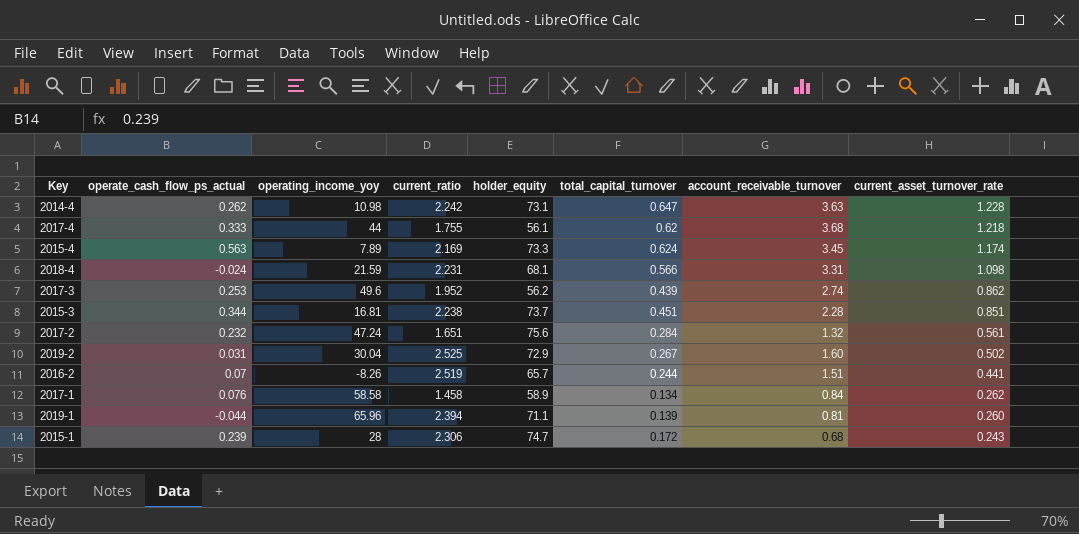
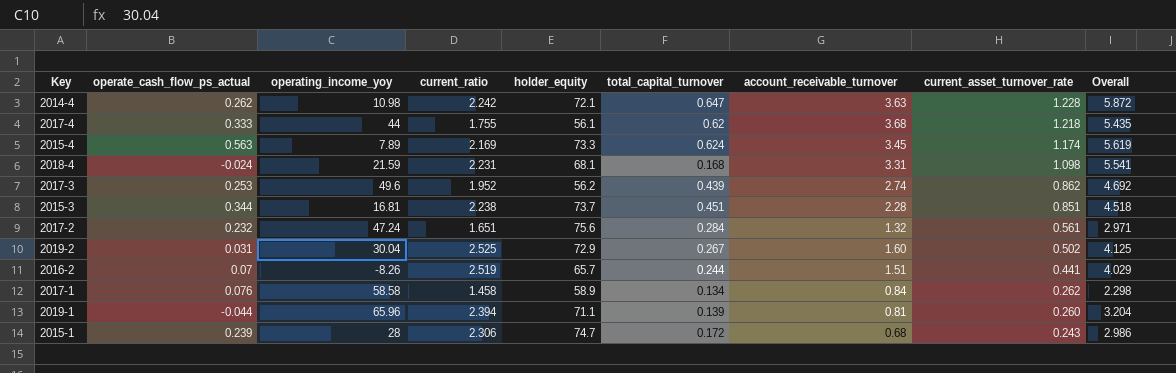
column Overall | formula: none -> [current_ratio] + [account_receivable_turnover]
2014-4 | holder_equity: 73.1 -> 72.1
2018-4 | total_capital_turnover: 0.566 -> 0.168

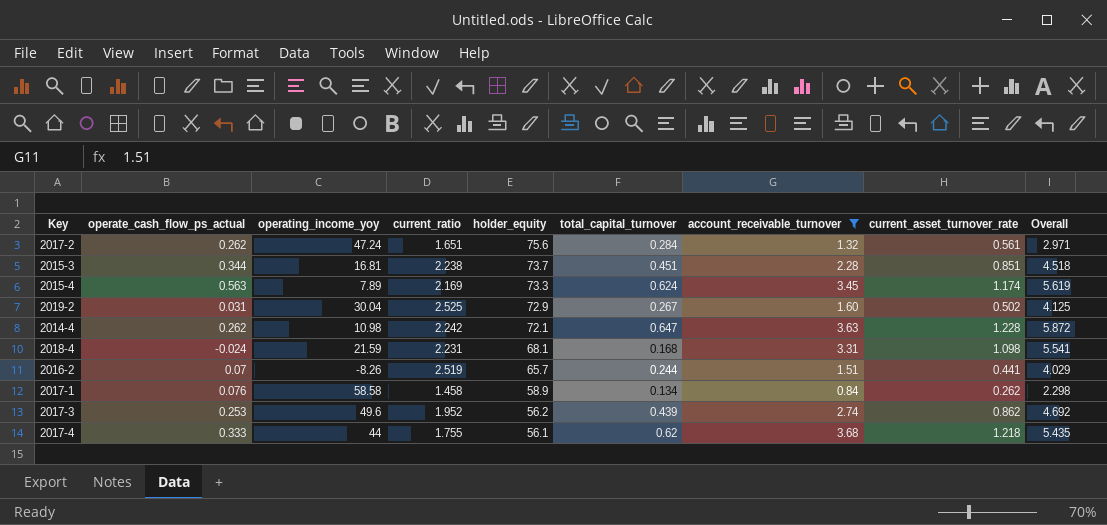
filter: none -> account_receivable_turnover >= 0.84
row order: current_asset_turnover_rate descending -> holder_equity descending
2017-2 | operate_cash_flow_ps_actual: 0.232 -> 0.262

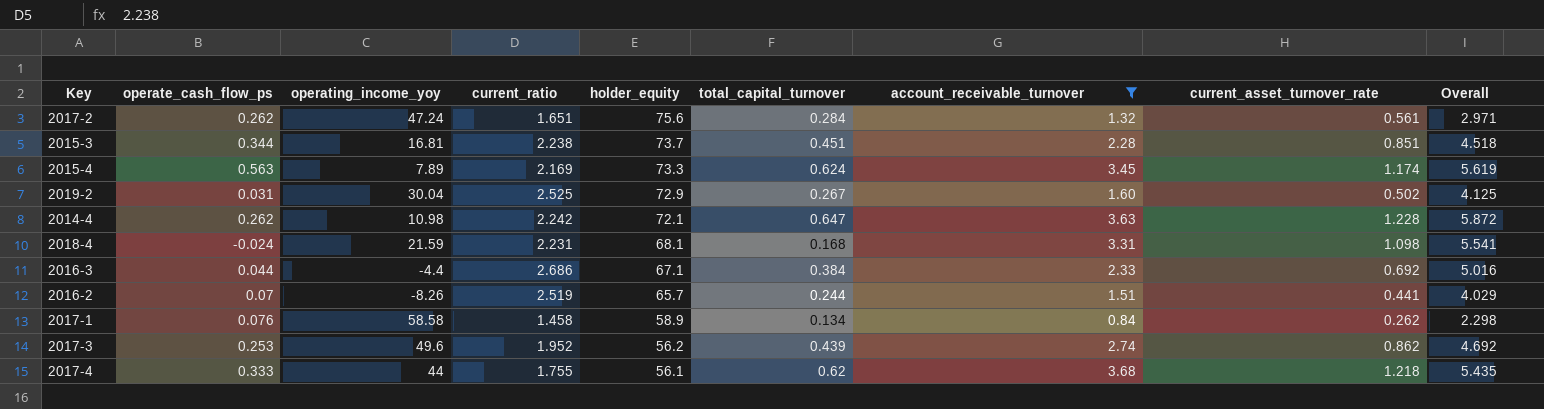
column name: operate_cash_flow_ps_actual -> operate_cash_flow_ps
row 2016-3: none -> 0.044 | -4.4 | 2.686 | 67.1 | 0.384 | 2.33 | 0.692 | 5.016

